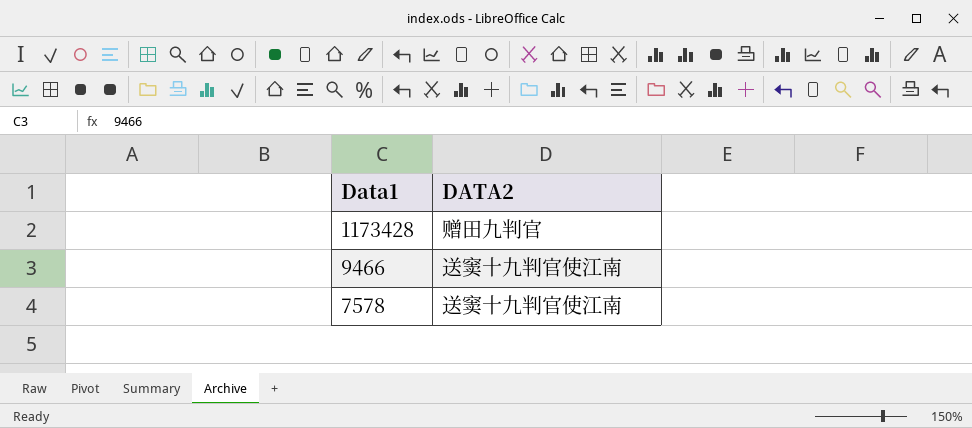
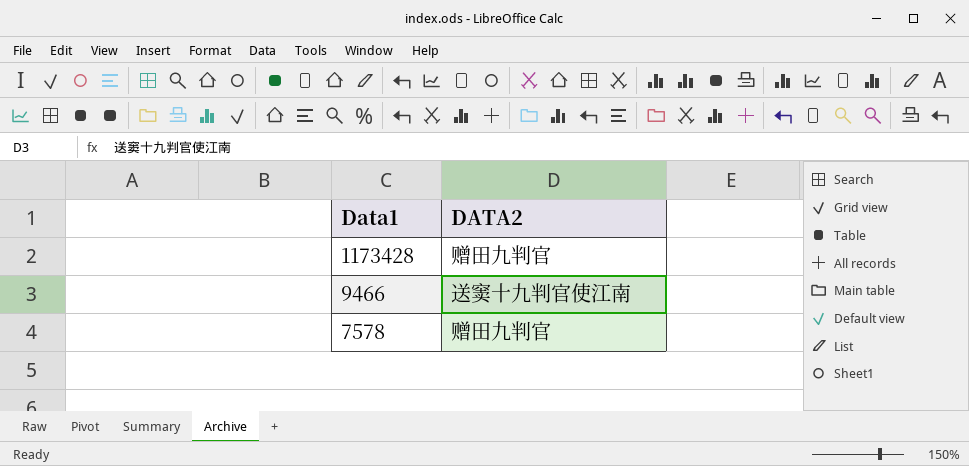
7578 | DATA2: 送窦十九判官使江南 -> 赠田九判官

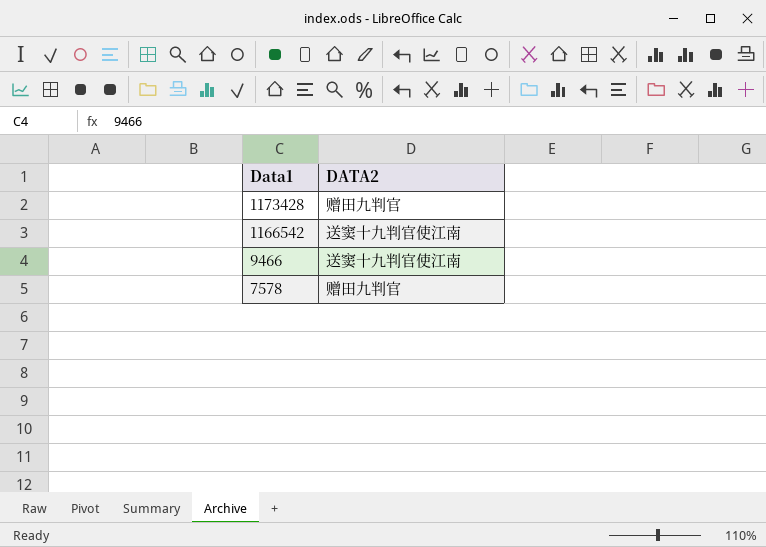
row 1166542: none -> 送窦十九判官使江南

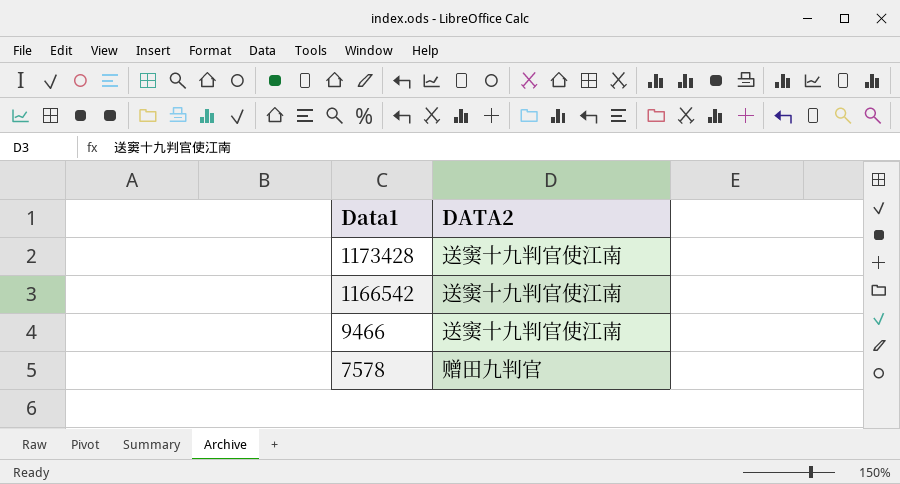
1173428 | DATA2: 赠田九判官 -> 送窦十九判官使江南

